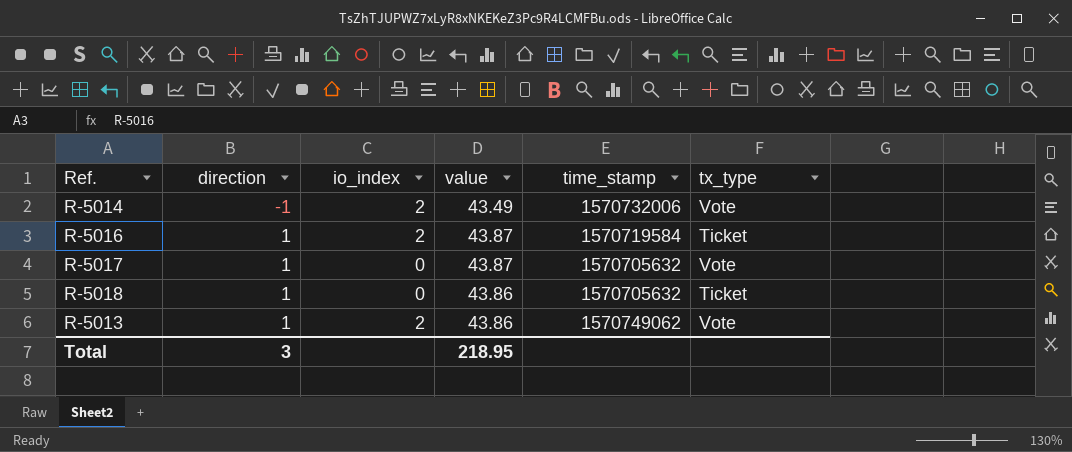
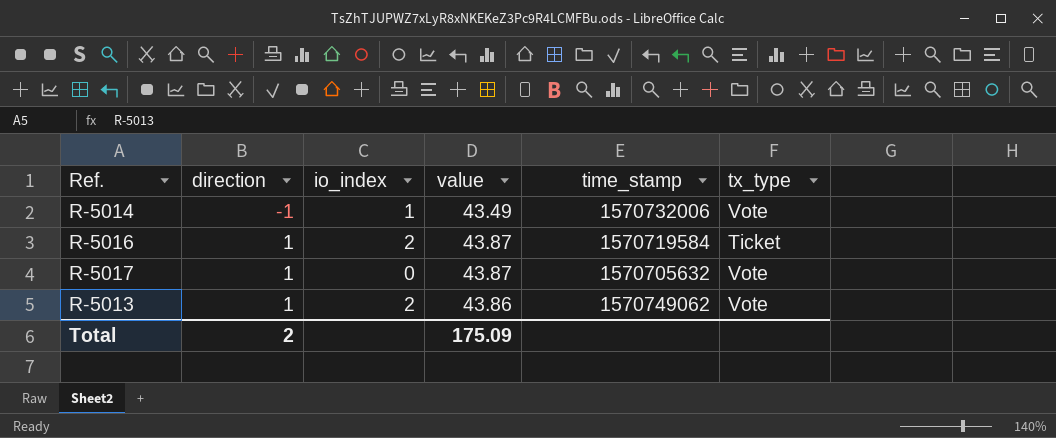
row R-5018: 1 | 0 | 43.86 | 1570705632 | Ticket -> none
R-5014 | io_index: 2 -> 1
Total | direction: 3 -> 2
Total | value: 218.95 -> 175.09

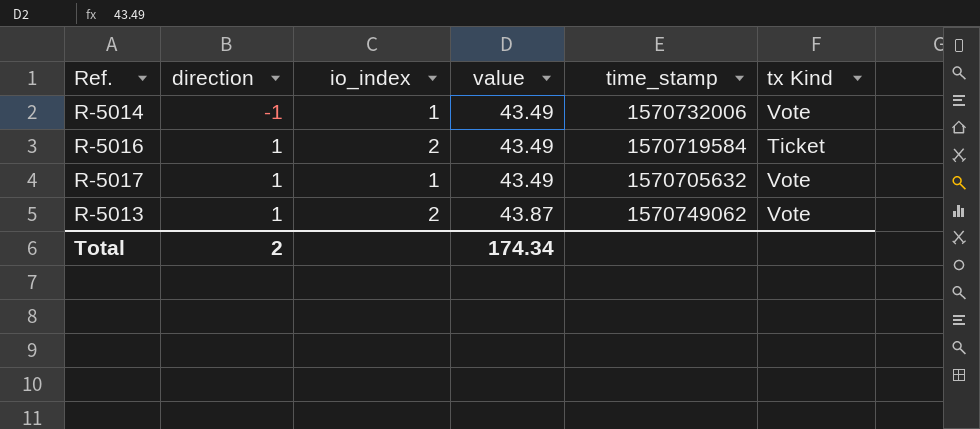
column name: tx_type -> tx Kind
R-5016 | value: 43.87 -> 43.49
R-5017 | io_index: 0 -> 1
R-5017 | value: 43.87 -> 43.49
R-5013 | value: 43.86 -> 43.87
Total | value: 175.09 -> 174.34

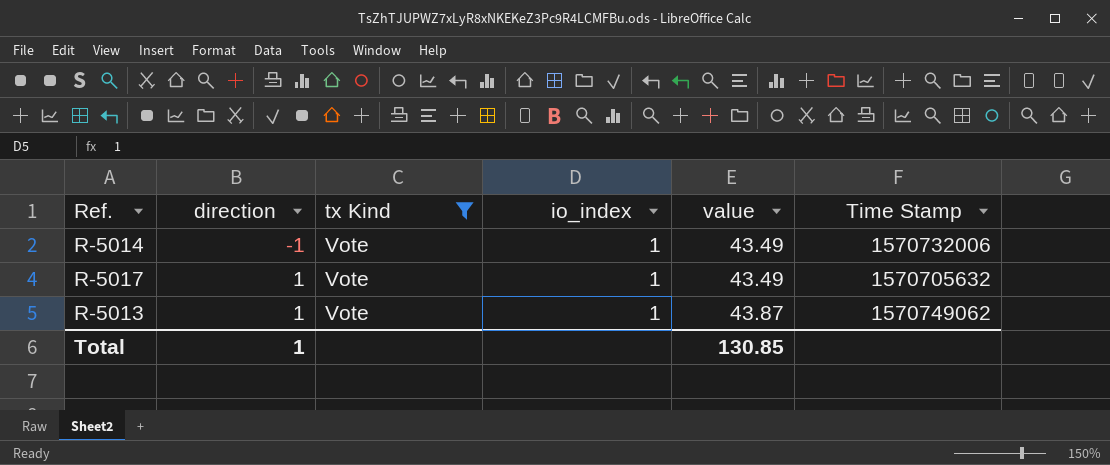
filter: none -> tx Kind = Vote
column tx Kind | position: 6 -> 3
column name: time_stamp -> Time Stamp
R-5013 | io_index: 2 -> 1
Total | direction: 2 -> 1
Total | value: 174.34 -> 130.85

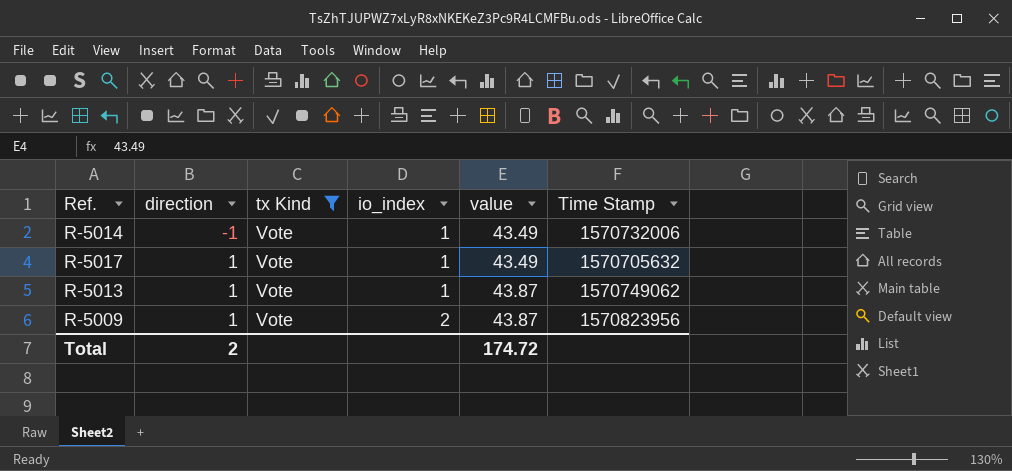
row R-5009: none -> 1 | Vote | 2 | 43.87 | 1570823956
Total | direction: 1 -> 2
Total | value: 130.85 -> 174.72

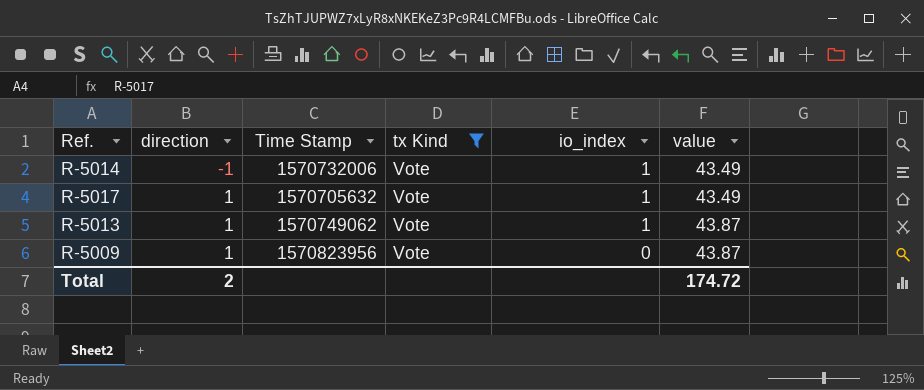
column Time Stamp | position: 6 -> 3
R-5009 | io_index: 2 -> 0

